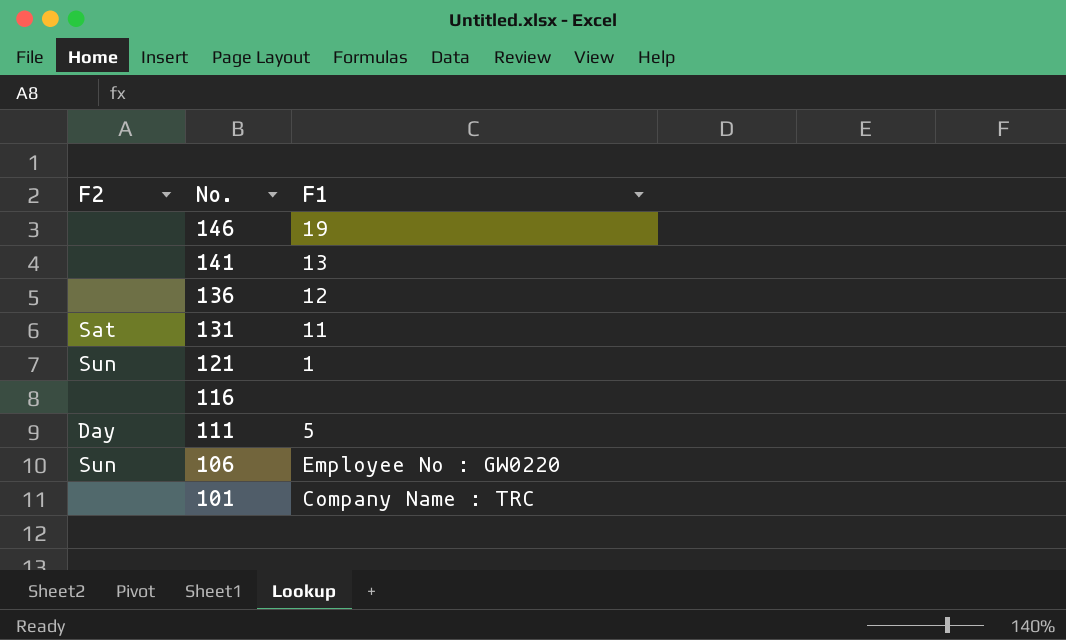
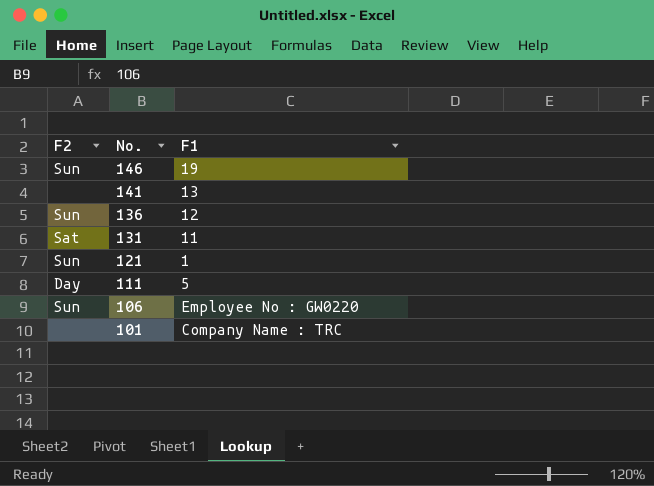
row 116: none | none -> none
146 | F2: none -> Sun
136 | F2: none -> Sun

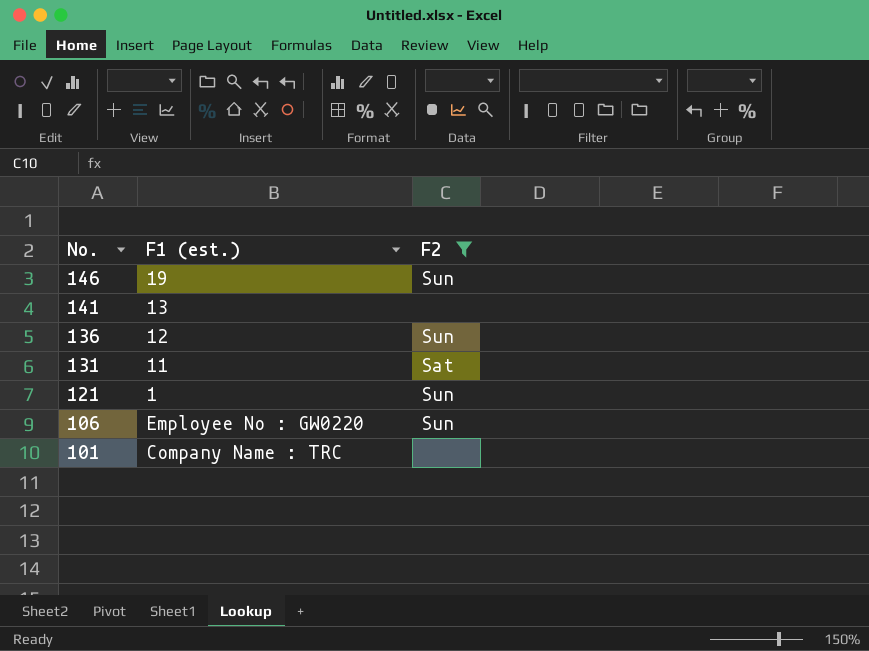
filter: none -> F2 != Day
column name: F1 -> F1 (est.)
column F2 | position: 1 -> 3

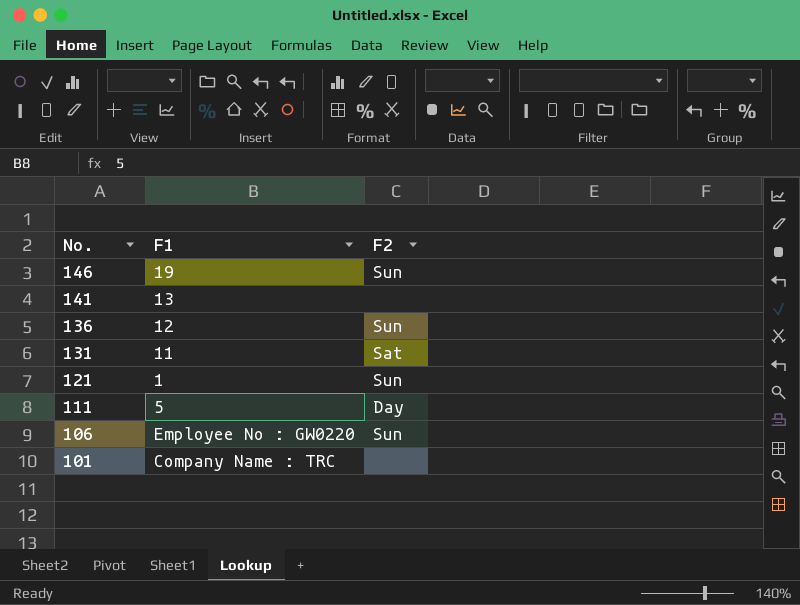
filter: F2 != Day -> none
column name: F1 (est.) -> F1

